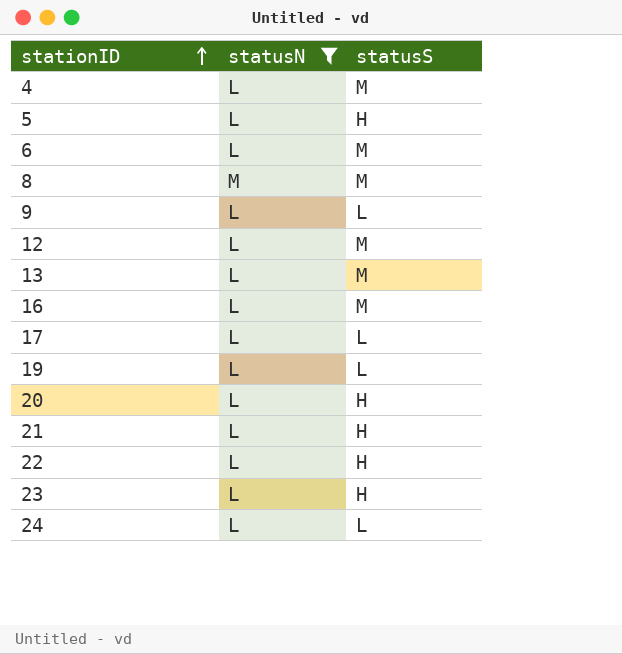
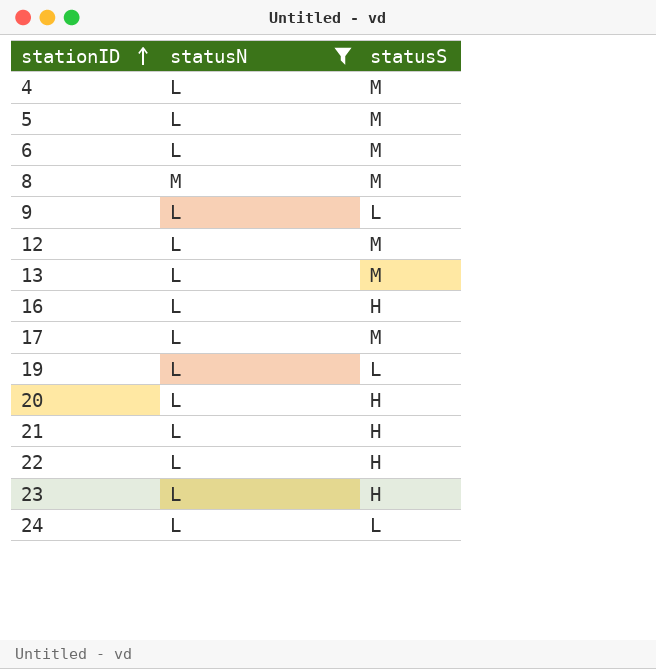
5 | statusS: H -> M
16 | statusS: M -> H
17 | statusS: L -> M

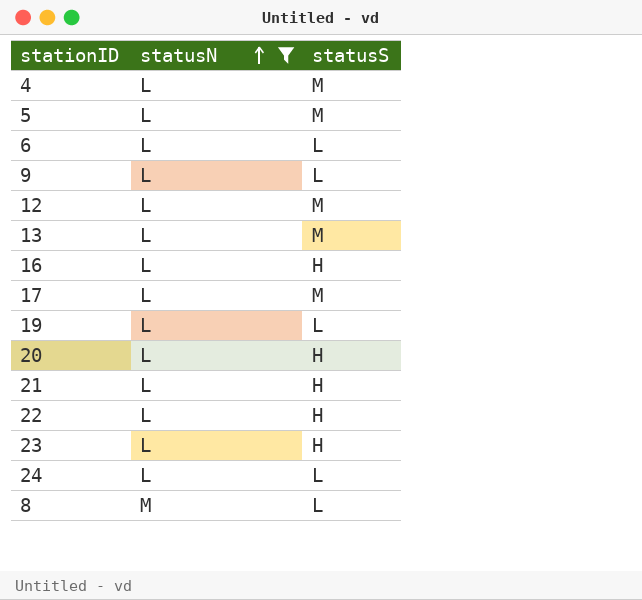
row order: stationID ascending -> statusN ascending
6 | statusS: M -> L
8 | statusS: M -> L

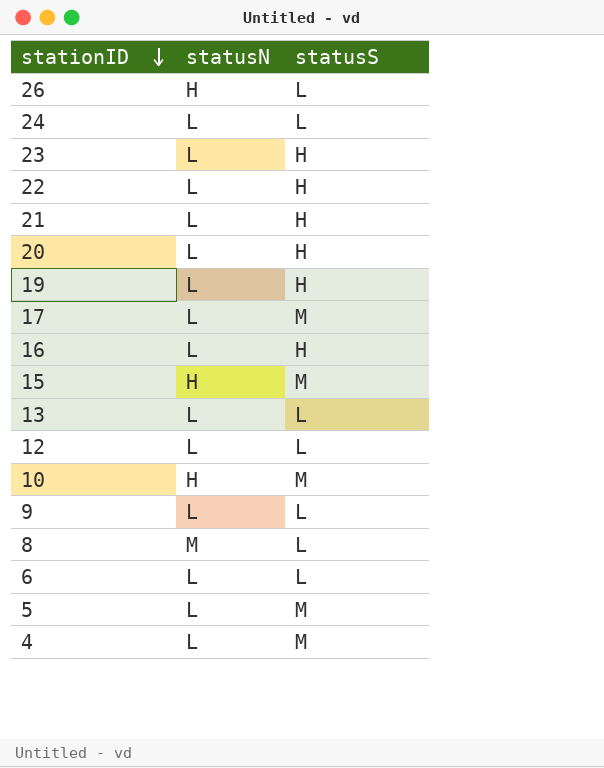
filter: statusN != H -> none
row order: statusN ascending -> stationID descending
19 | statusS: L -> H
13 | statusS: M -> L
12 | statusS: M -> L

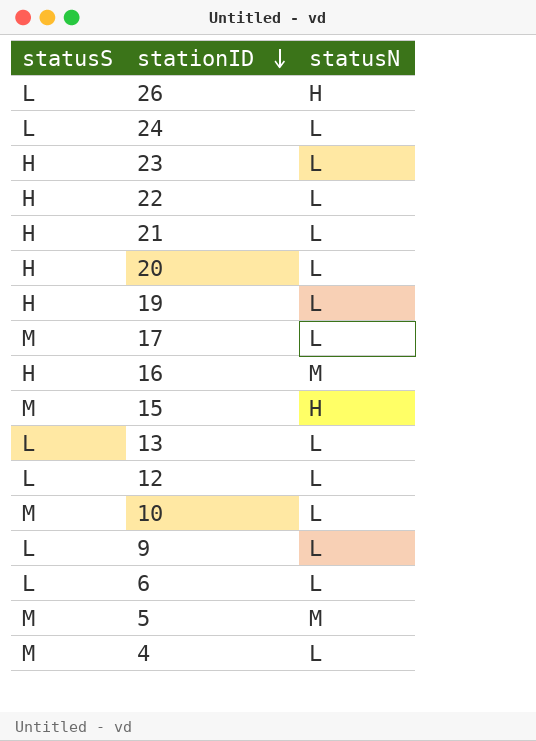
column statusS | position: 3 -> 1
row 8: M | L -> none
16 | statusN: L -> M
10 | statusN: H -> L
5 | statusN: L -> M

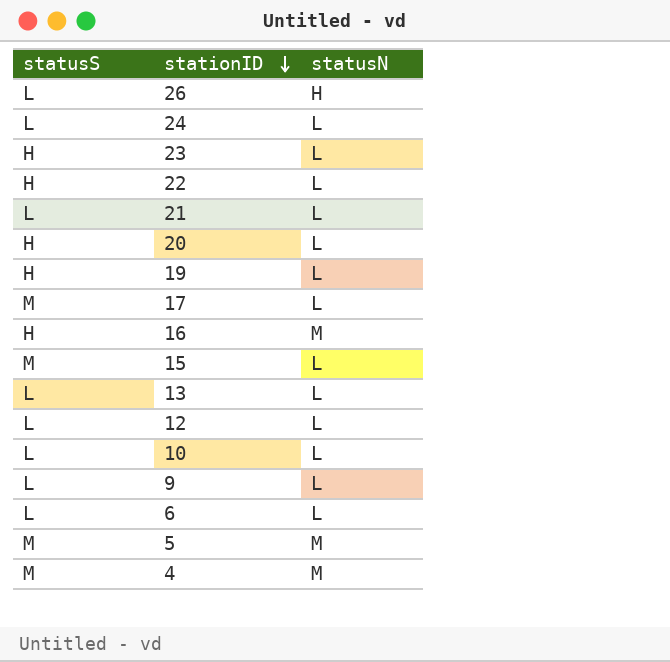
21 | statusS: H -> L
15 | statusN: H -> L
10 | statusS: M -> L
4 | statusN: L -> M

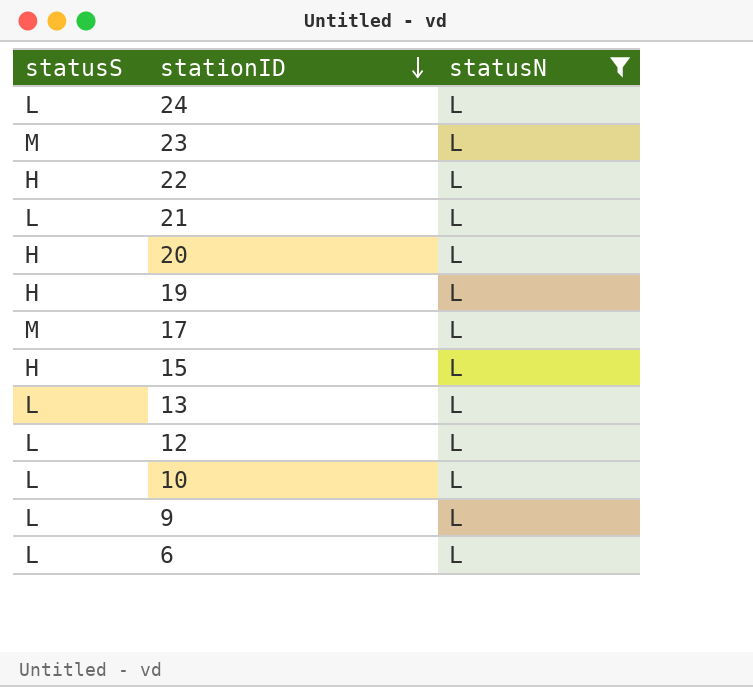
filter: none -> statusN = L
23 | statusS: H -> M
15 | statusS: M -> H

